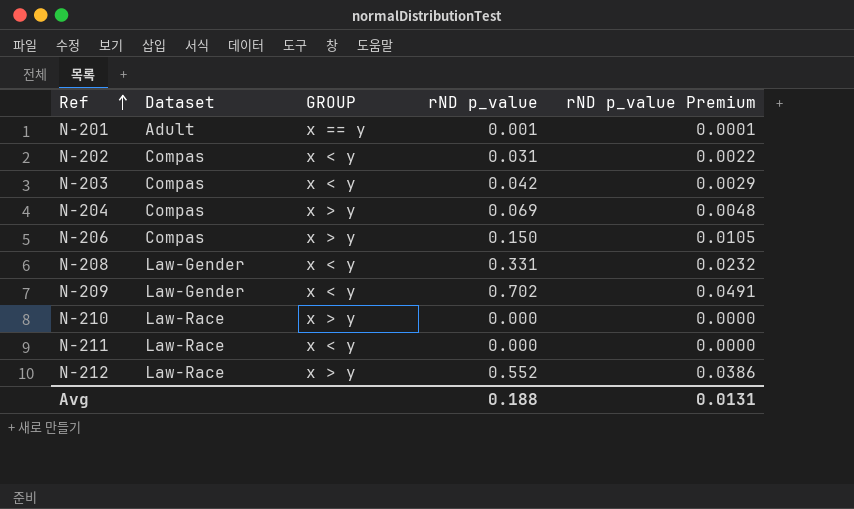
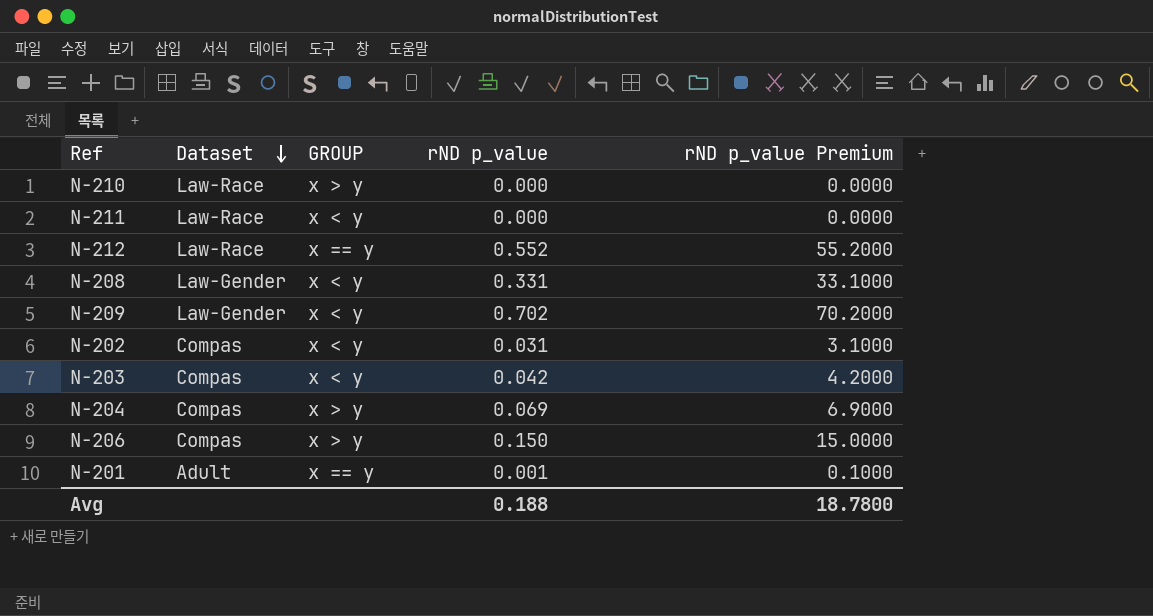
row order: Ref ascending -> Dataset descending
column rND p_value Premium | formula: [rND p_value] * 0.07 -> [rND p_value] * 100
N-212 | GROUP: x > y -> x == y
Avg | rND p_value Premium: 0.0131 -> 18.7800

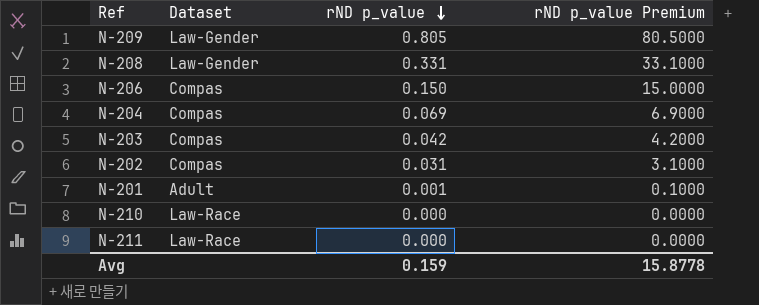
row order: Dataset descending -> rND p_value descending
column GROUP | position: 3 -> none
row N-212: Law-Race | x == y | 0.552 | 55.2000 -> none
N-209 | rND p_value: 0.702 -> 0.805
N-209 | rND p_value Premium: 70.2000 -> 80.5000
Avg | rND p_value: 0.188 -> 0.159
Avg | rND p_value Premium: 18.7800 -> 15.8778

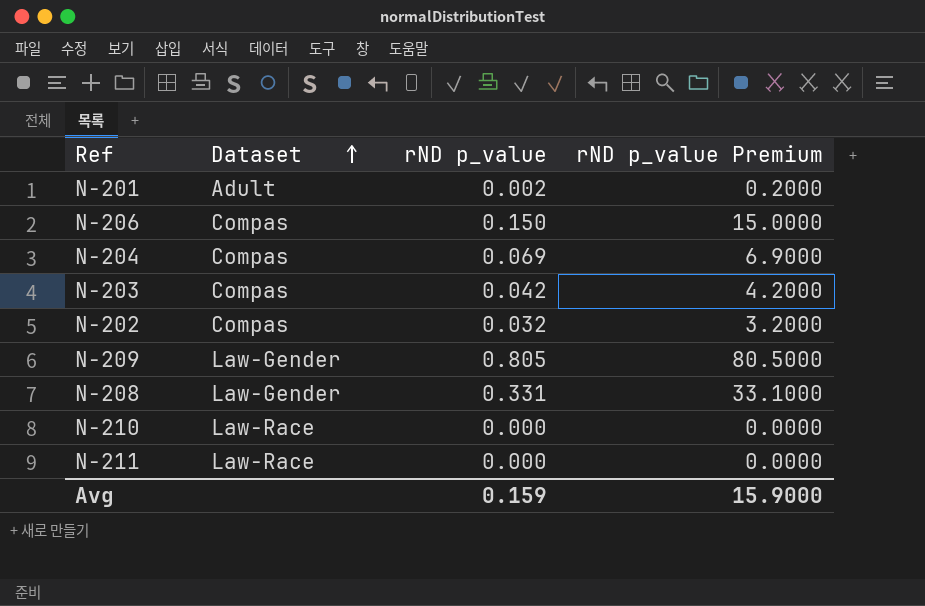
row order: rND p_value descending -> Dataset ascending
N-201 | rND p_value: 0.001 -> 0.002
N-201 | rND p_value Premium: 0.1000 -> 0.2000
N-202 | rND p_value: 0.031 -> 0.032
N-202 | rND p_value Premium: 3.1000 -> 3.2000
Avg | rND p_value Premium: 15.8778 -> 15.9000

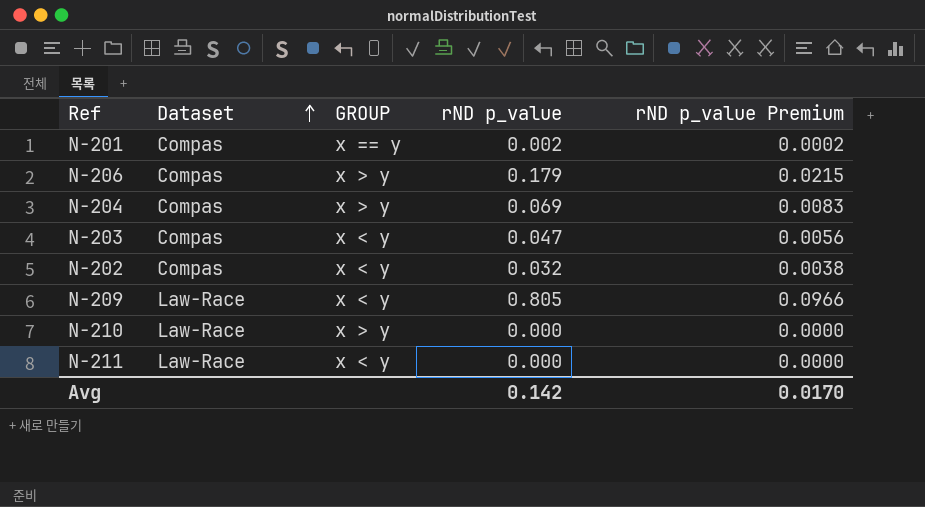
column GROUP | position: none -> 3
column rND p_value Premium | formula: [rND p_value] * 100 -> [rND p_value] * 0.12
row N-208: Law-Gender | 0.331 | 33.1000 -> none
N-201 | Dataset: Adult -> Compas
N-206 | rND p_value: 0.150 -> 0.179
N-203 | rND p_value: 0.042 -> 0.047
N-209 | Dataset: Law-Gender -> Law-Race
Avg | rND p_value: 0.159 -> 0.142
Avg | rND p_value Premium: 15.9000 -> 0.0170

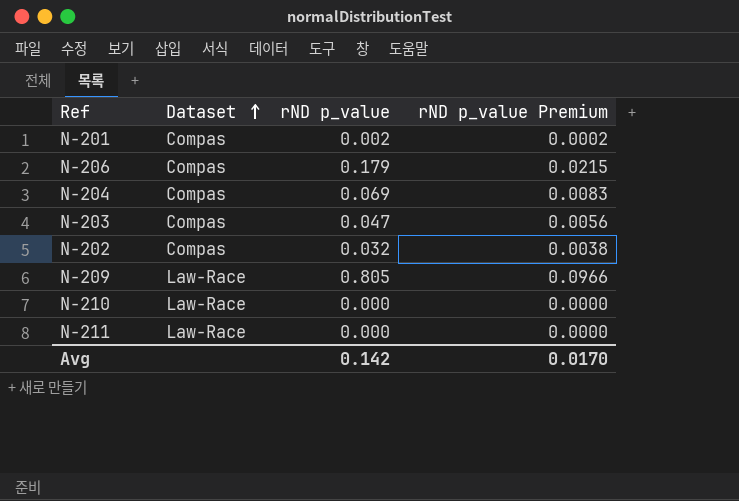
column GROUP | position: 3 -> none

